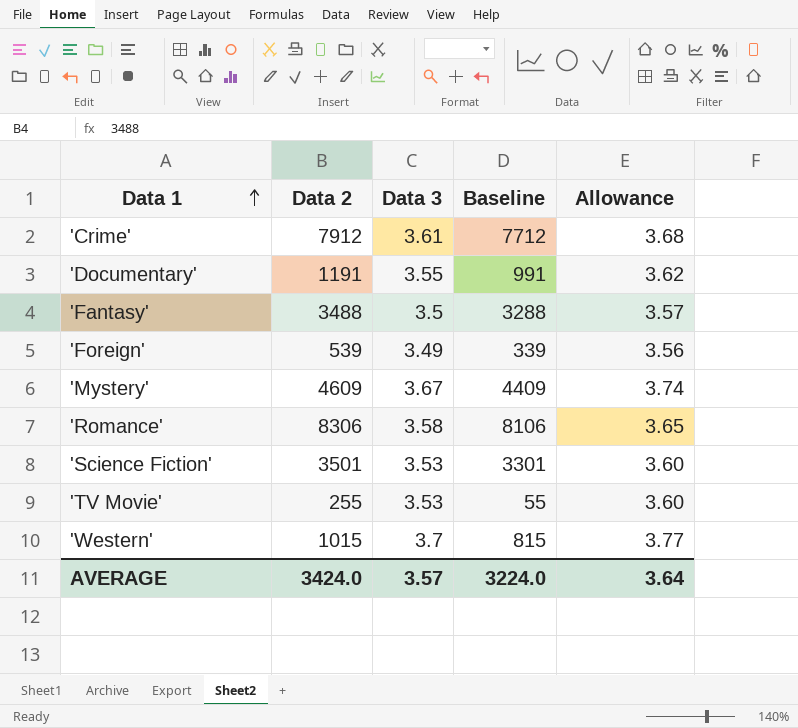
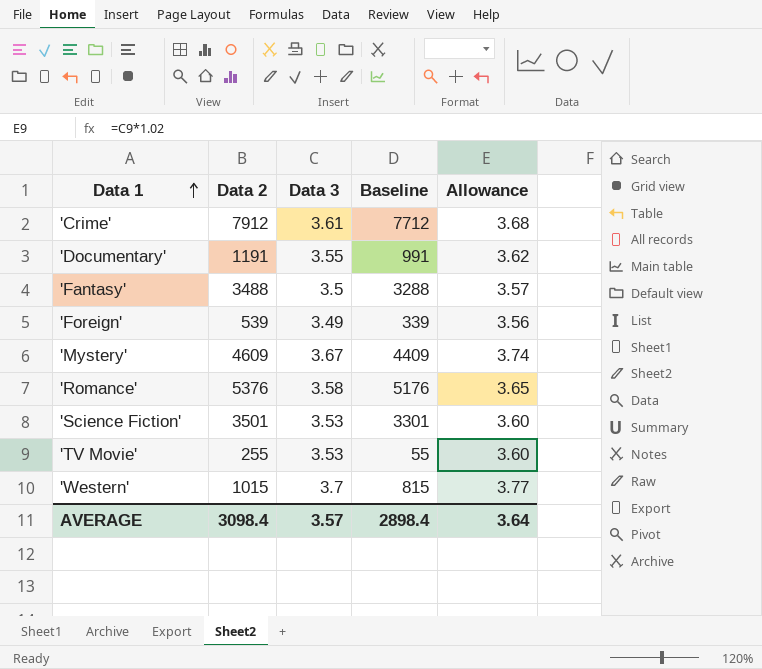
'Romance' | Data 2: 8306 -> 5376
'Romance' | Baseline: 8106 -> 5176
AVERAGE | Data 2: 3424.0 -> 3098.4
AVERAGE | Baseline: 3224.0 -> 2898.4

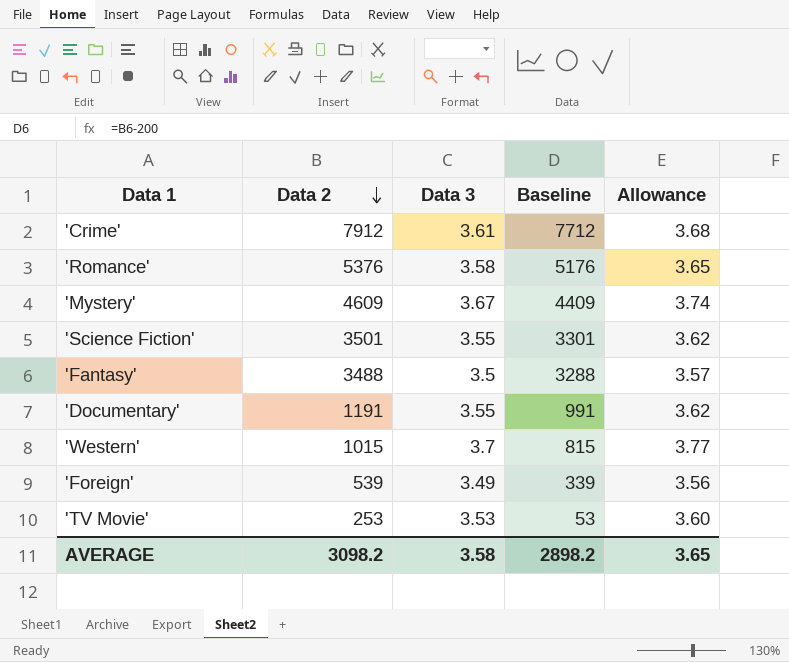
row order: Data 1 ascending -> Data 2 descending
'Science Fiction' | Data 3: 3.53 -> 3.55
'Science Fiction' | Allowance: 3.60 -> 3.62
'TV Movie' | Data 2: 255 -> 253
'TV Movie' | Baseline: 55 -> 53
AVERAGE | Data 2: 3098.4 -> 3098.2
AVERAGE | Data 3: 3.57 -> 3.58
AVERAGE | Baseline: 2898.4 -> 2898.2
AVERAGE | Allowance: 3.64 -> 3.65

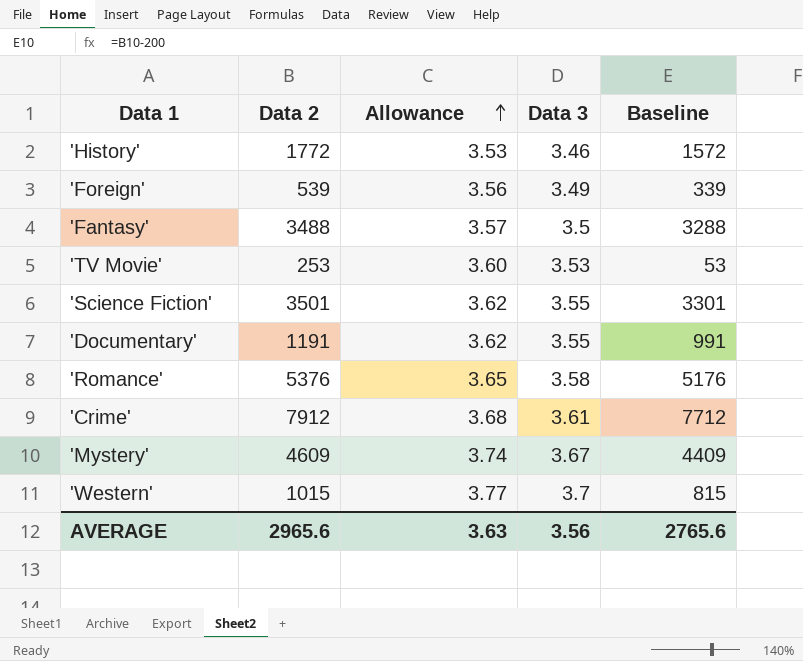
row order: Data 2 descending -> Allowance ascending
column Allowance | position: 5 -> 3
row 'History': none -> 1772 | 3.53 | 3.46 | 1572
AVERAGE | Data 2: 3098.2 -> 2965.6
AVERAGE | Allowance: 3.65 -> 3.63
AVERAGE | Data 3: 3.58 -> 3.56
AVERAGE | Baseline: 2898.2 -> 2765.6

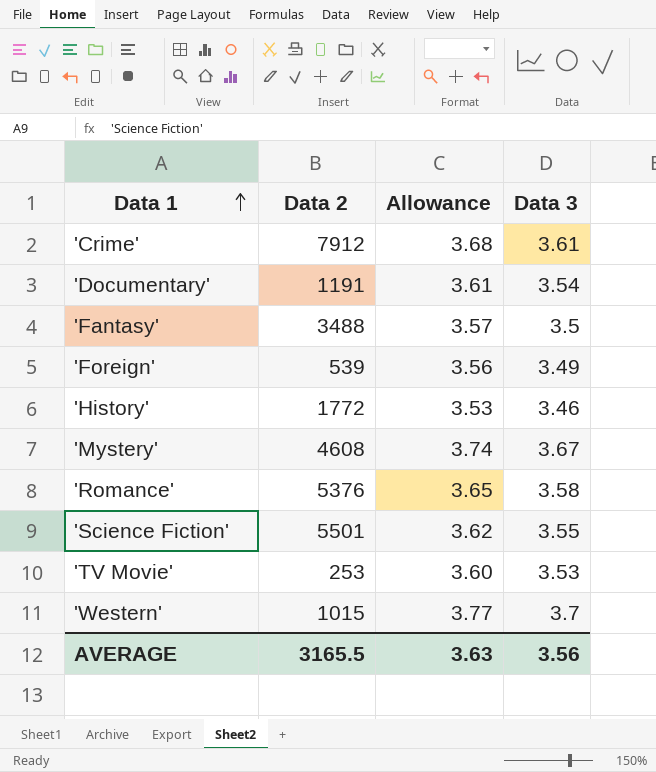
row order: Allowance ascending -> Data 1 ascending
column Baseline | formula: [Data 2] - 200 -> none
'Documentary' | Allowance: 3.62 -> 3.61
'Documentary' | Data 3: 3.55 -> 3.54
'Mystery' | Data 2: 4609 -> 4608
'Science Fiction' | Data 2: 3501 -> 5501
AVERAGE | Data 2: 2965.6 -> 3165.5

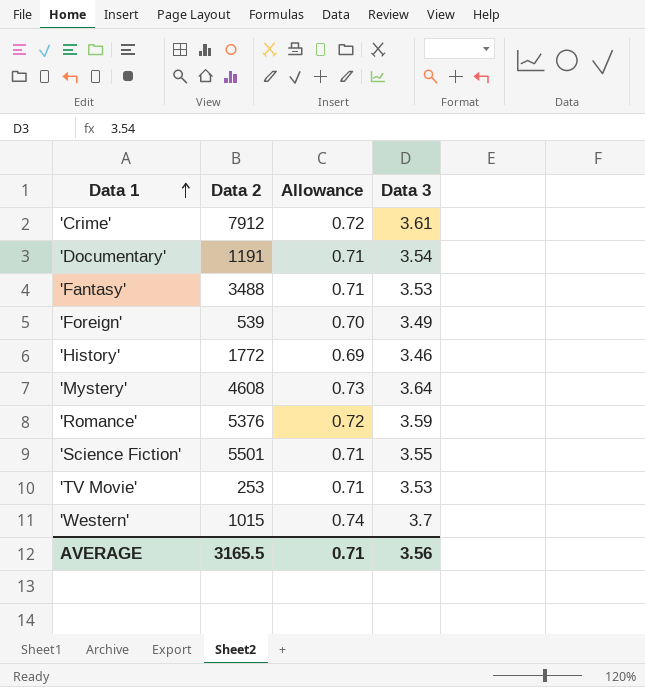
column Allowance | formula: [Data 3] * 1.02 -> [Data 3] * 0.2
'Fantasy' | Data 3: 3.5 -> 3.53
'Mystery' | Data 3: 3.67 -> 3.64
'Romance' | Data 3: 3.58 -> 3.59
AVERAGE | Allowance: 3.63 -> 0.71

